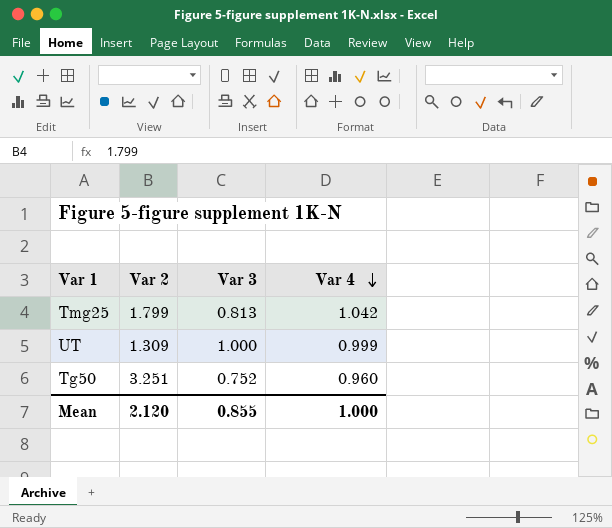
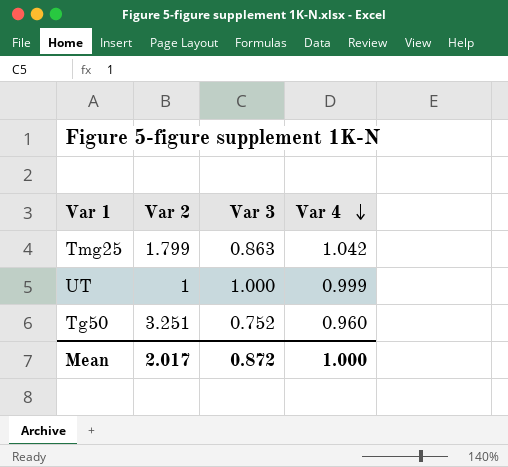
Tmg25 | Var 3: 0.813 -> 0.863
UT | Var 2: 1.309 -> 1
Mean | Var 2: 2.120 -> 2.017
Mean | Var 3: 0.855 -> 0.872

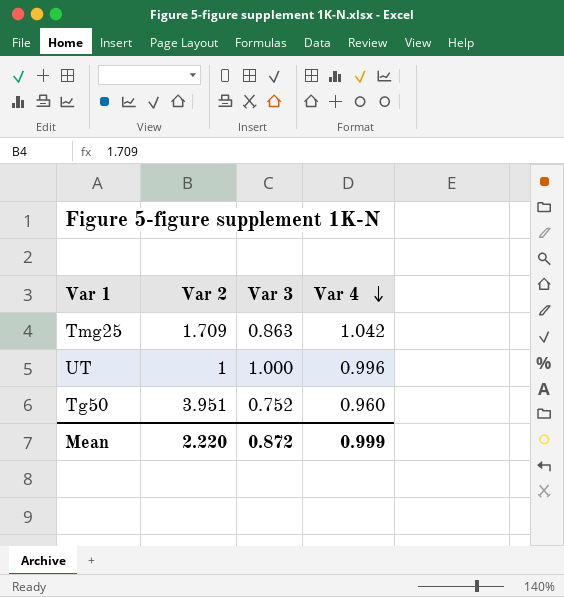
Tmg25 | Var 2: 1.799 -> 1.709
UT | Var 4: 0.999 -> 0.996
Tg50 | Var 2: 3.251 -> 3.951
Mean | Var 2: 2.017 -> 2.220
Mean | Var 4: 1.000 -> 0.999

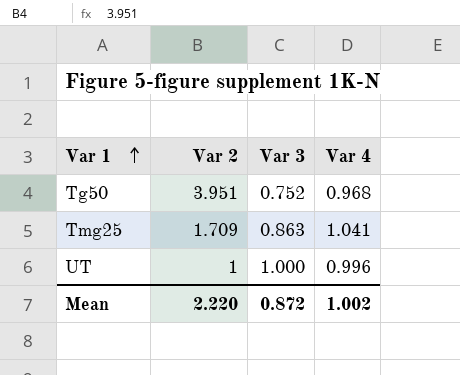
row order: Var 4 descending -> Var 1 ascending
Tg50 | Var 4: 0.960 -> 0.968
Tmg25 | Var 4: 1.042 -> 1.041
Mean | Var 4: 0.999 -> 1.002

